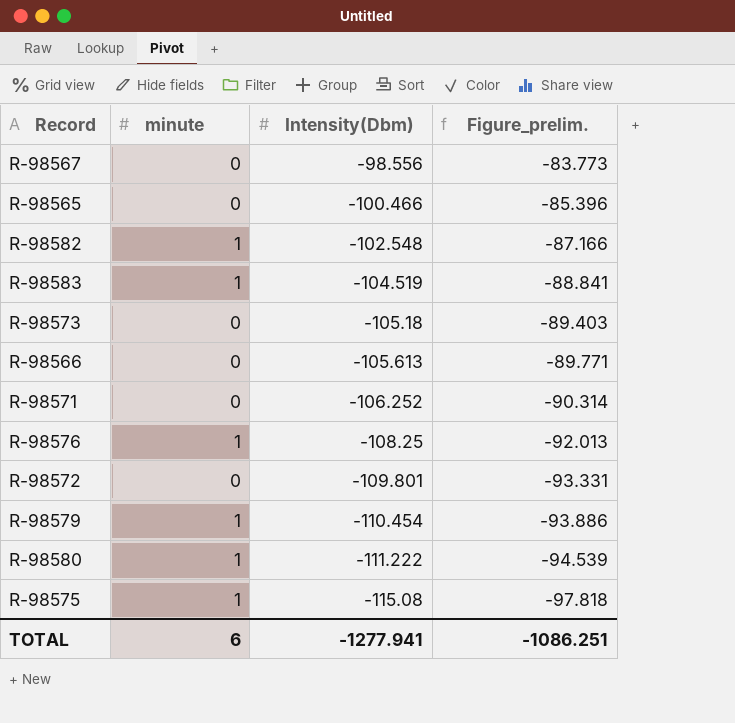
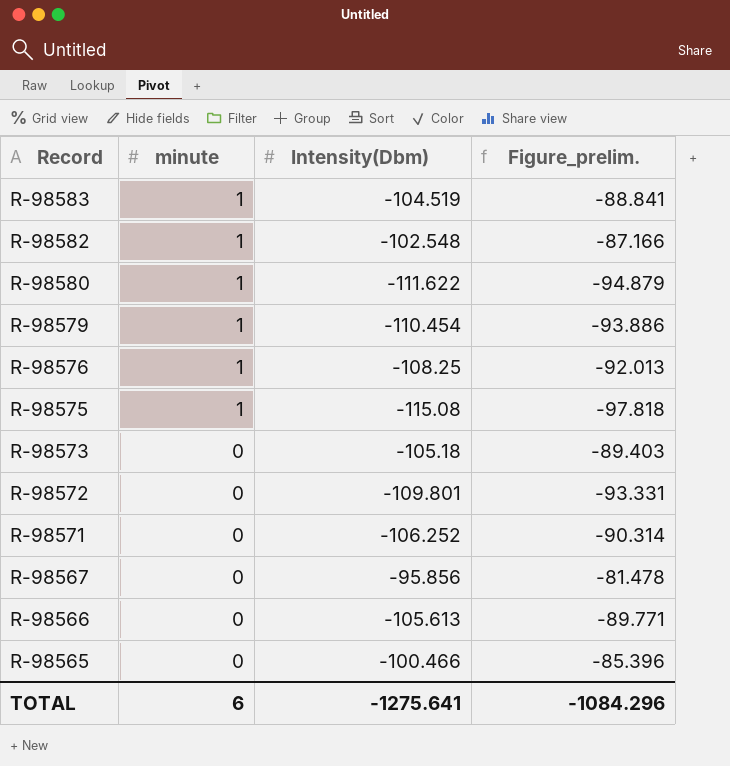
row order: Intensity(Dbm) descending -> Record descending
R-98580 | Intensity(Dbm): -111.222 -> -111.622
R-98580 | Figure_prelim.: -94.539 -> -94.879
R-98567 | Intensity(Dbm): -98.556 -> -95.856
R-98567 | Figure_prelim.: -83.773 -> -81.478
TOTAL | Intensity(Dbm): -1277.941 -> -1275.641
TOTAL | Figure_prelim.: -1086.251 -> -1084.296

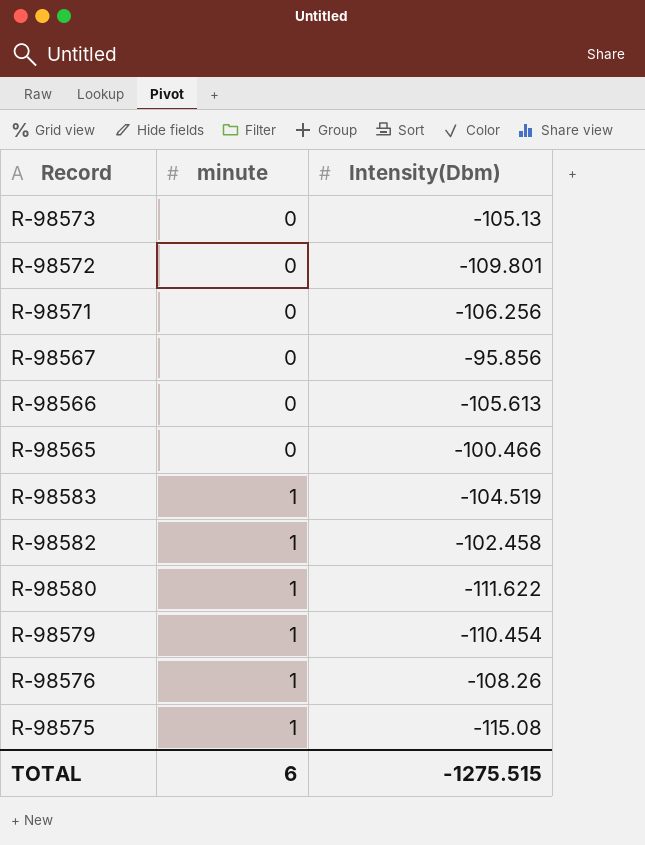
row order: Record descending -> minute ascending
column Figure_prelim. | formula: [Intensity(Dbm)] * 0.85 -> none
R-98573 | Intensity(Dbm): -105.18 -> -105.13
R-98571 | Intensity(Dbm): -106.252 -> -106.256
R-98582 | Intensity(Dbm): -102.548 -> -102.458
R-98576 | Intensity(Dbm): -108.25 -> -108.26
TOTAL | Intensity(Dbm): -1275.641 -> -1275.515

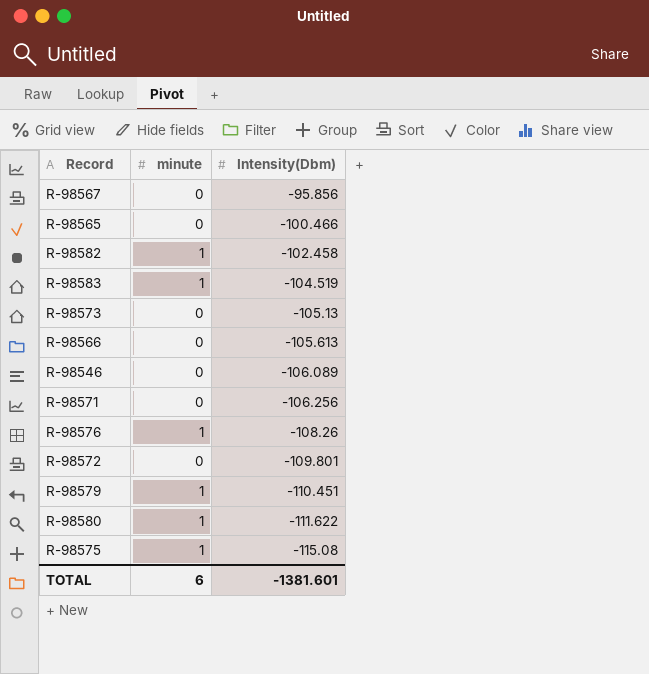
row order: minute ascending -> Intensity(Dbm) descending
row R-98546: none -> 0 | -106.089
R-98579 | Intensity(Dbm): -110.454 -> -110.451
TOTAL | Intensity(Dbm): -1275.515 -> -1381.601

